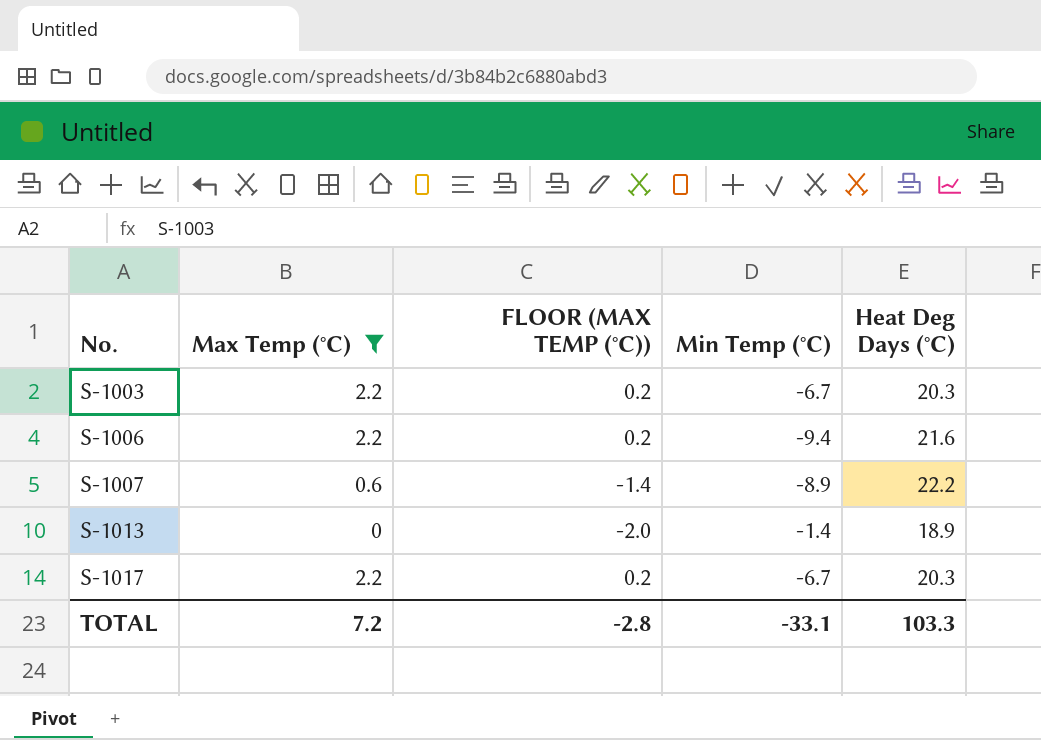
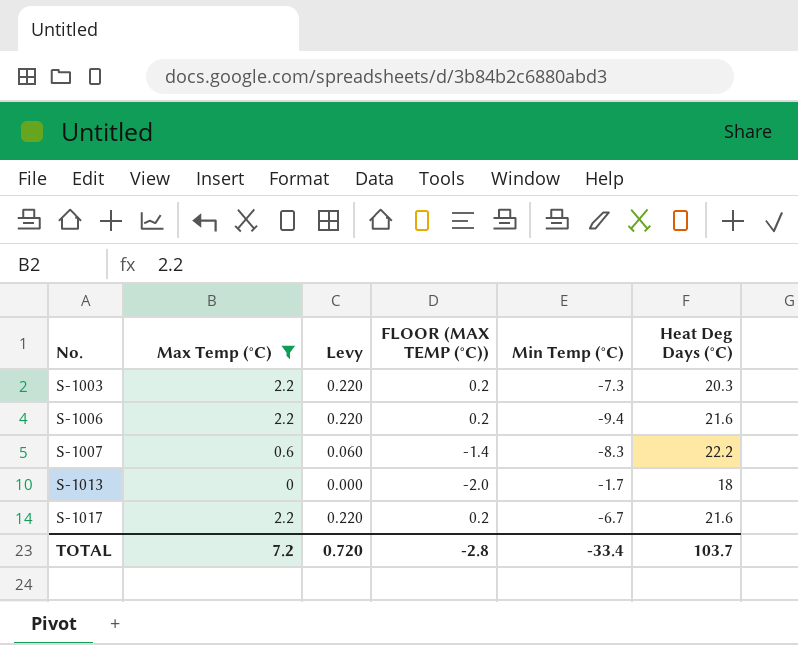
column Levy | formula: none -> [Max Temp (°C)] * 0.1
S-1003 | Min Temp (°C): -6.7 -> -7.3
S-1007 | Min Temp (°C): -8.9 -> -8.3
S-1013 | Min Temp (°C): -1.4 -> -1.7
S-1013 | Heat Deg Days (°C): 18.9 -> 18
S-1017 | Heat Deg Days (°C): 20.3 -> 21.6
TOTAL | Min Temp (°C): -33.1 -> -33.4
TOTAL | Heat Deg Days (°C): 103.3 -> 103.7

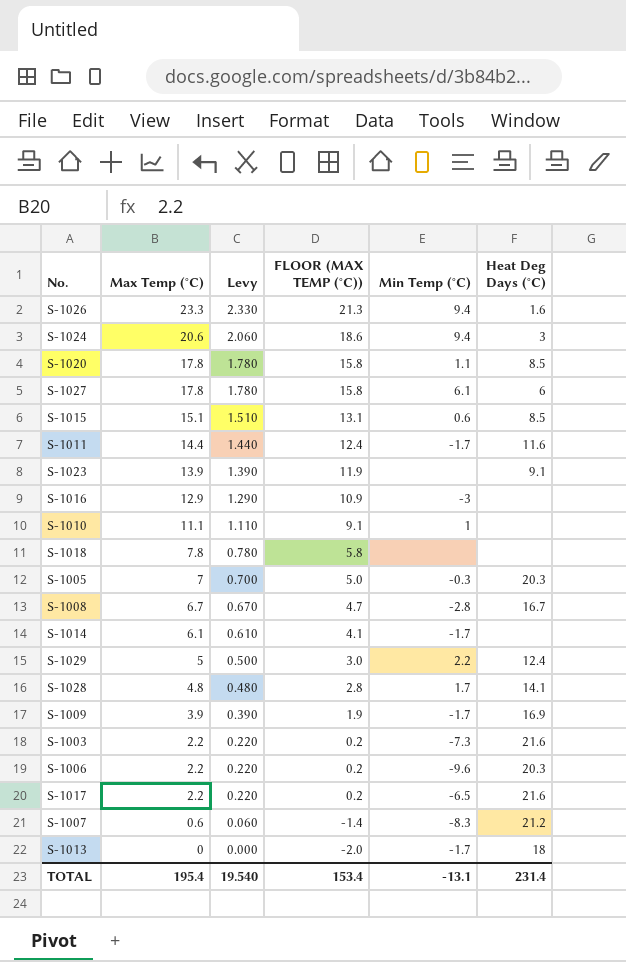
filter: Max Temp (°C) <= 2.2 -> none
row order: No. ascending -> Max Temp (°C) descending
S-1003 | Heat Deg Days (°C): 20.3 -> 21.6
S-1006 | Min Temp (°C): -9.4 -> -9.6
S-1006 | Heat Deg Days (°C): 21.6 -> 20.3
S-1017 | Min Temp (°C): -6.7 -> -6.5
S-1007 | Heat Deg Days (°C): 22.2 -> 21.2
TOTAL | Max Temp (°C): 7.2 -> 195.4
TOTAL | Levy: 0.720 -> 19.540
TOTAL | FLOOR (MAX TEMP (°C)): -2.8 -> 153.4
TOTAL | Min Temp (°C): -33.4 -> -13.1
TOTAL | Heat Deg Days (°C): 103.7 -> 231.4

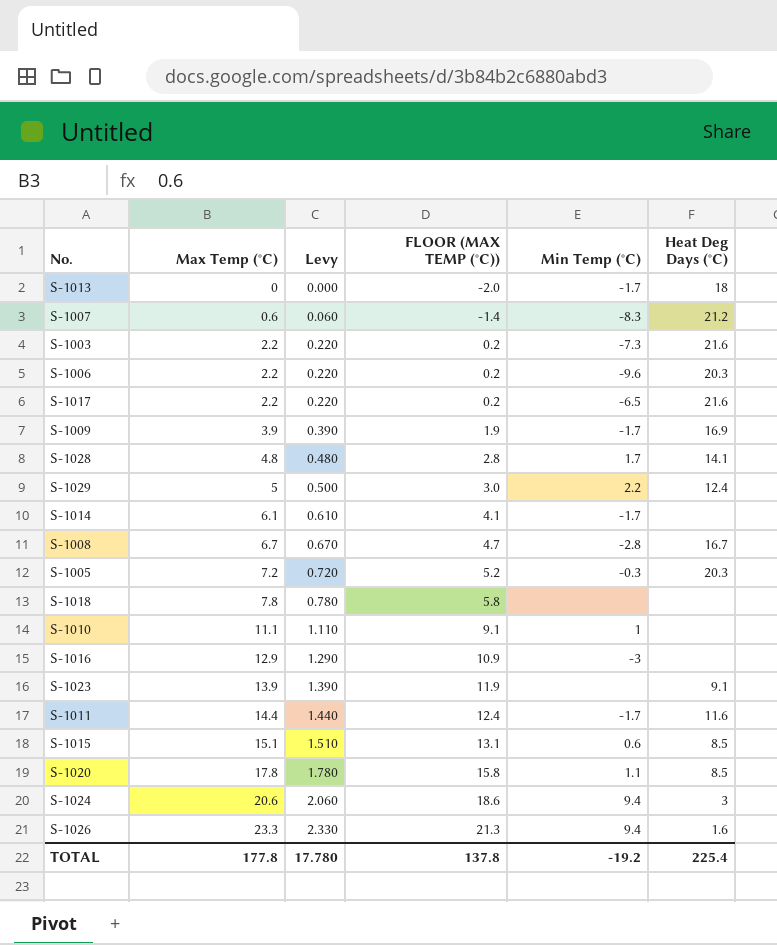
row order: Max Temp (°C) descending -> Max Temp (°C) ascending
row S-1027: 17.8 | 1.780 | 15.8 | 6.1 | 6 -> none
S-1005 | Max Temp (°C): 7 -> 7.2
S-1005 | Levy: 0.700 -> 0.720
S-1005 | FLOOR (MAX TEMP (°C)): 5.0 -> 5.2
TOTAL | Max Temp (°C): 195.4 -> 177.8
TOTAL | Levy: 19.540 -> 17.780
TOTAL | FLOOR (MAX TEMP (°C)): 153.4 -> 137.8
TOTAL | Min Temp (°C): -13.1 -> -19.2
TOTAL | Heat Deg Days (°C): 231.4 -> 225.4

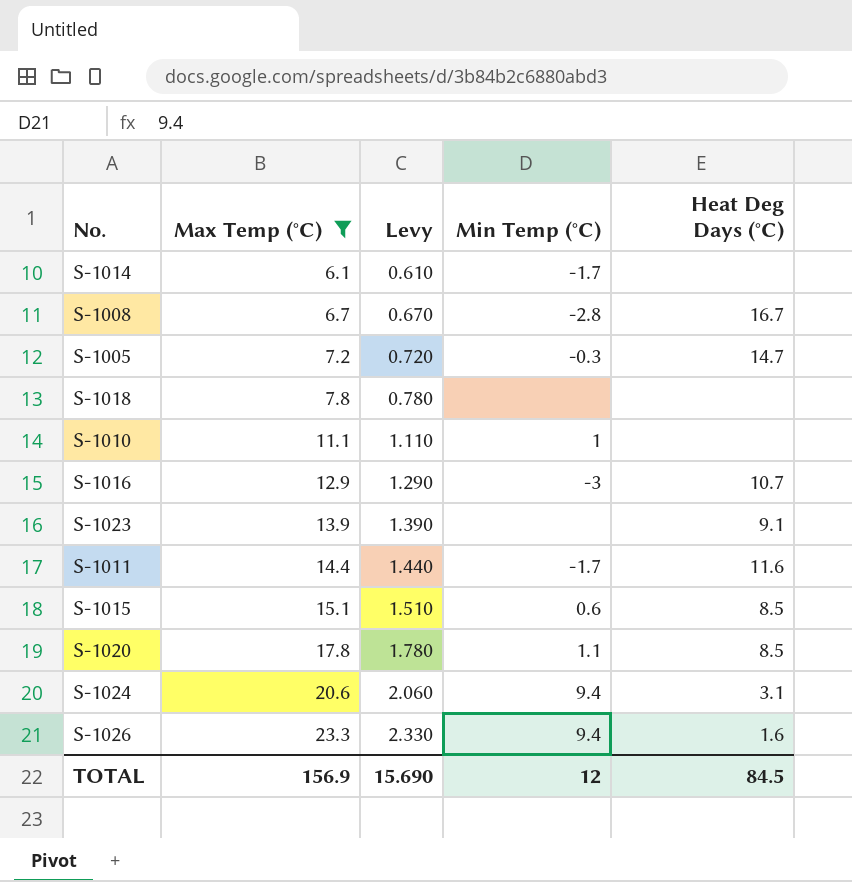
filter: none -> Max Temp (°C) >= 6.1
column FLOOR (MAX TEMP (°C)) | formula: [Max Temp (°C)] - 2 -> none
S-1005 | Heat Deg Days (°C): 20.3 -> 14.7
S-1016 | Heat Deg Days (°C): none -> 10.7
S-1024 | Heat Deg Days (°C): 3 -> 3.1
TOTAL | Max Temp (°C): 177.8 -> 156.9
TOTAL | Levy: 17.780 -> 15.690
TOTAL | Min Temp (°C): -19.2 -> 12
TOTAL | Heat Deg Days (°C): 225.4 -> 84.5

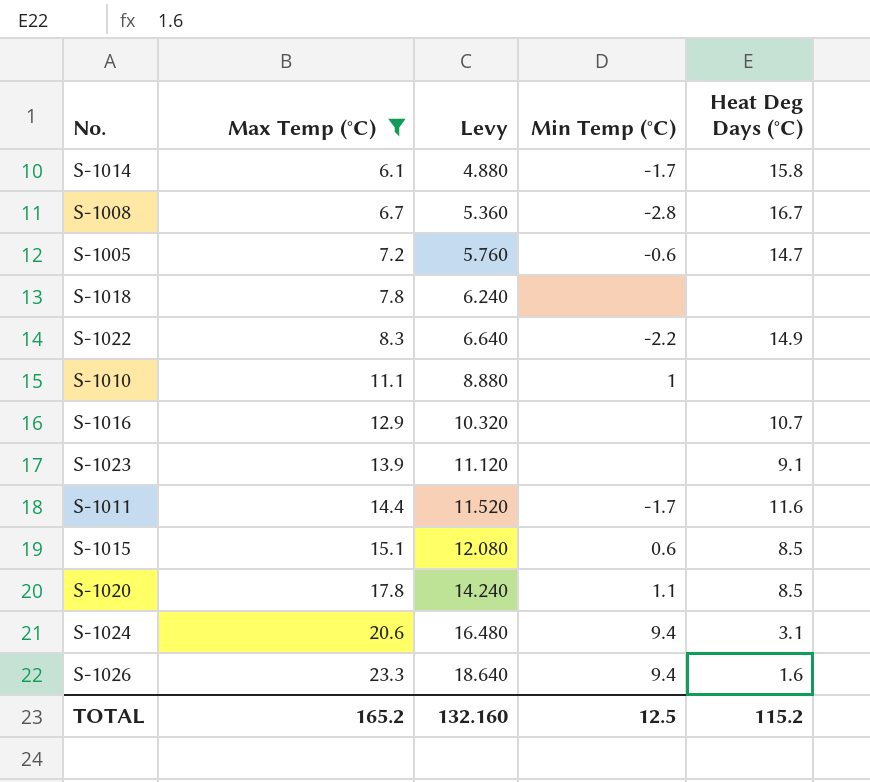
column Levy | formula: [Max Temp (°C)] * 0.1 -> [Max Temp (°C)] * 0.8
S-1014 | Heat Deg Days (°C): none -> 15.8
S-1005 | Min Temp (°C): -0.3 -> -0.6
row S-1022: none -> 8.3 | 6.640 | -2.2 | 14.9
S-1016 | Min Temp (°C): -3 -> none
TOTAL | Max Temp (°C): 156.9 -> 165.2
TOTAL | Levy: 15.690 -> 132.160
TOTAL | Min Temp (°C): 12 -> 12.5
TOTAL | Heat Deg Days (°C): 84.5 -> 115.2

